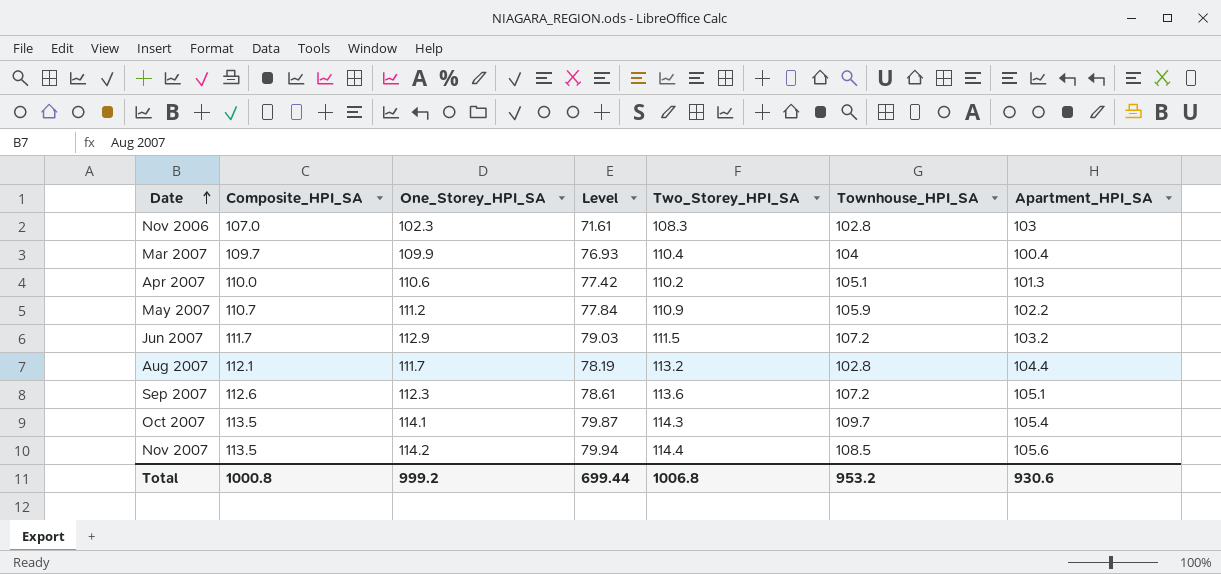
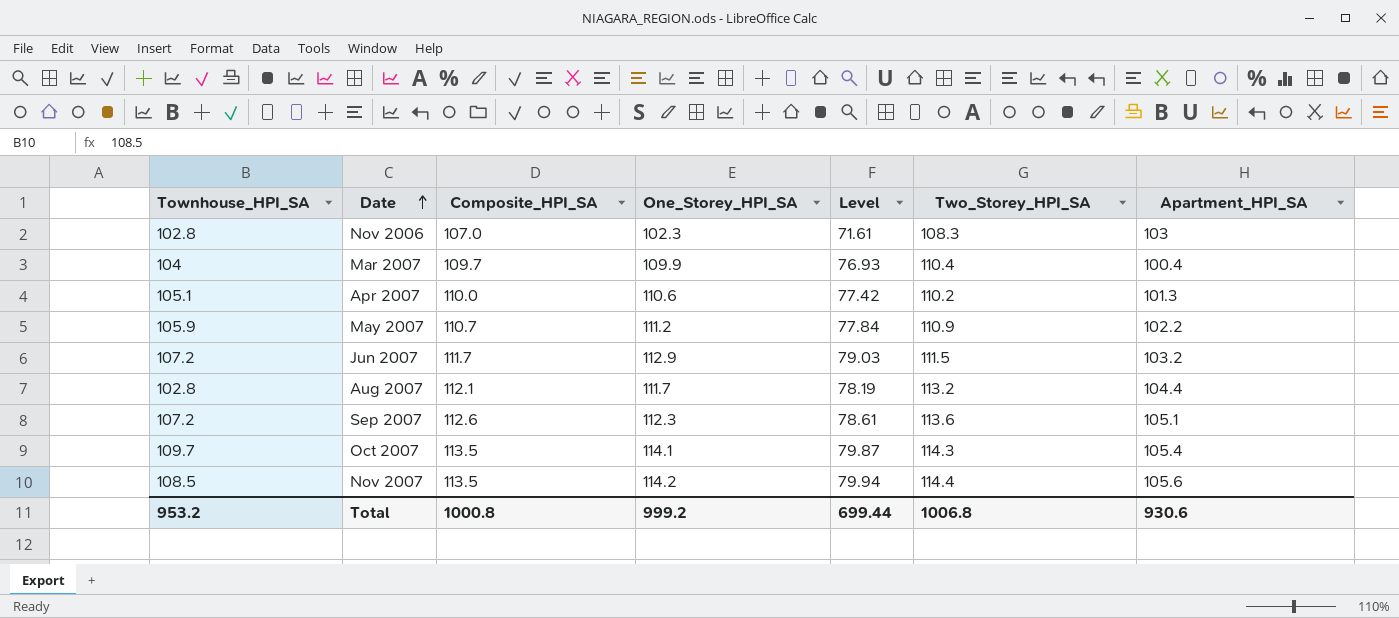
column Townhouse_HPI_SA | position: 6 -> 1

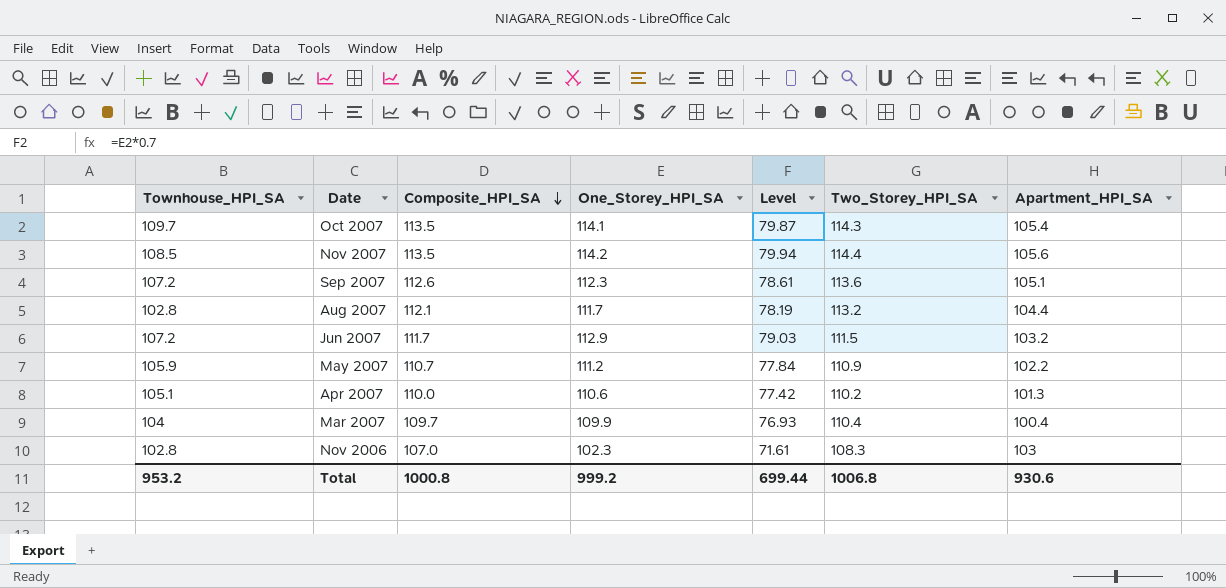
row order: Date ascending -> Composite_HPI_SA descending

